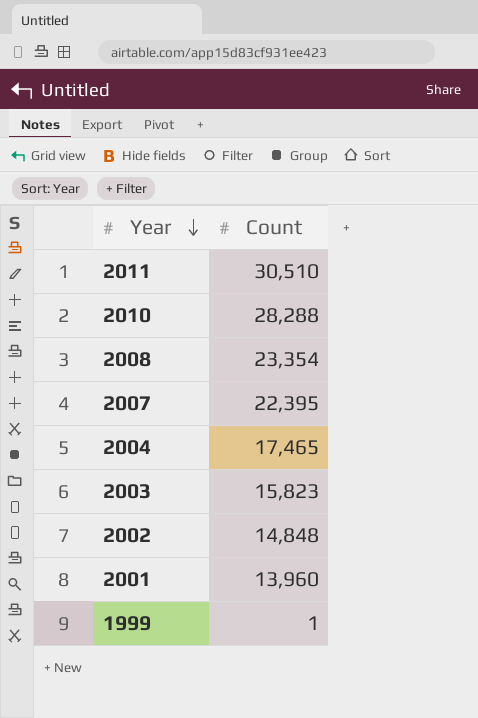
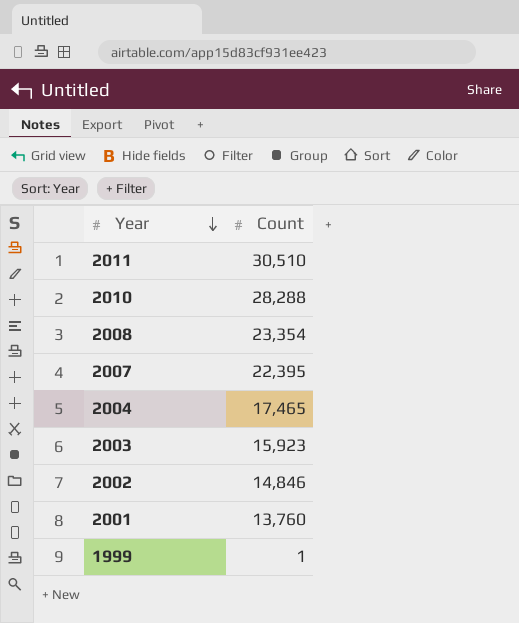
2003 | Count: 15,823 -> 15,923
2002 | Count: 14,848 -> 14,846
2001 | Count: 13,960 -> 13,760

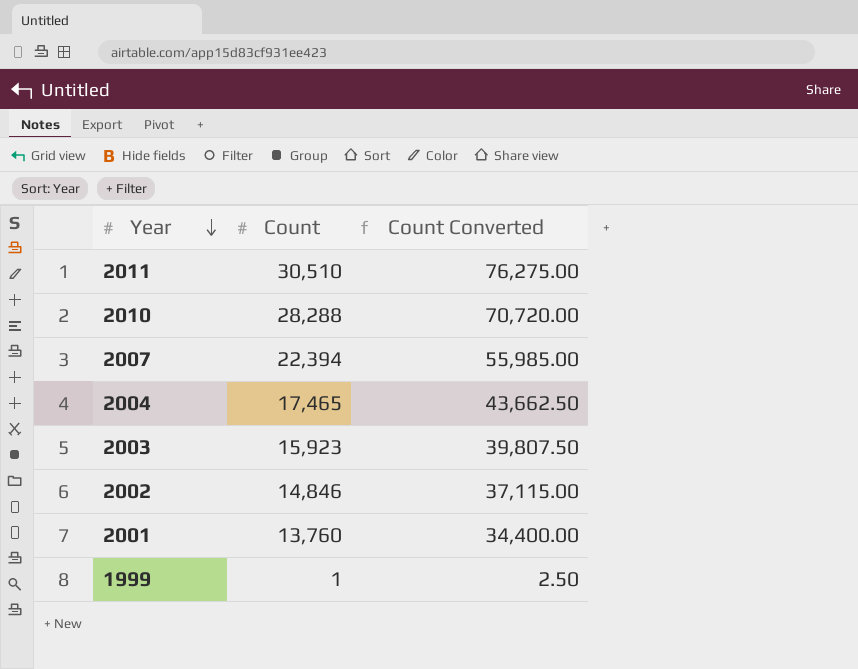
column Count Converted | formula: none -> [Count] * 2.5
row 2008: 23,354 -> none
2007 | Count: 22,395 -> 22,394

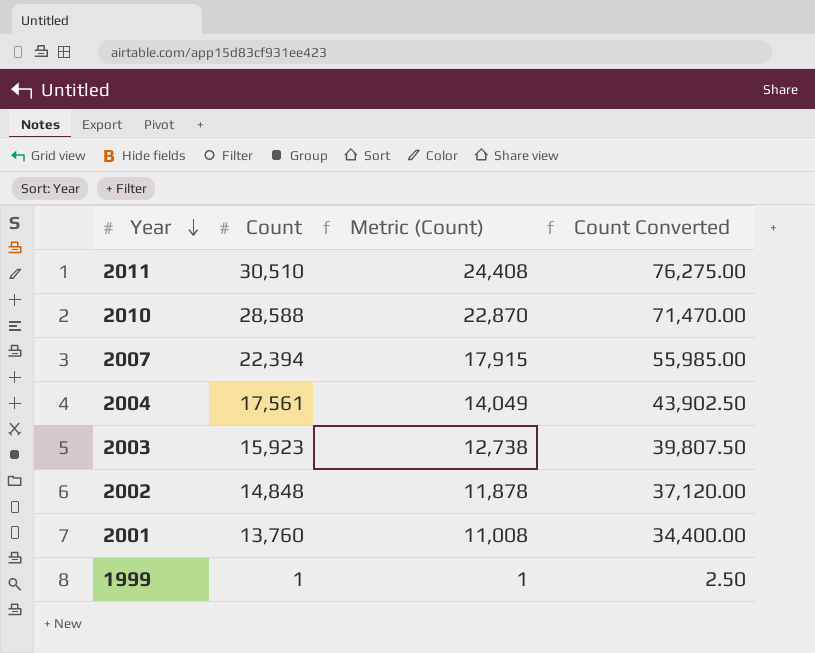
column Metric (Count) | formula: none -> [Count] * 0.8
2010 | Count: 28,288 -> 28,588
2010 | Count Converted: 70,720.00 -> 71,470.00
2004 | Count: 17,465 -> 17,561
2004 | Count Converted: 43,662.50 -> 43,902.50
2002 | Count: 14,846 -> 14,848
2002 | Count Converted: 37,115.00 -> 37,120.00

